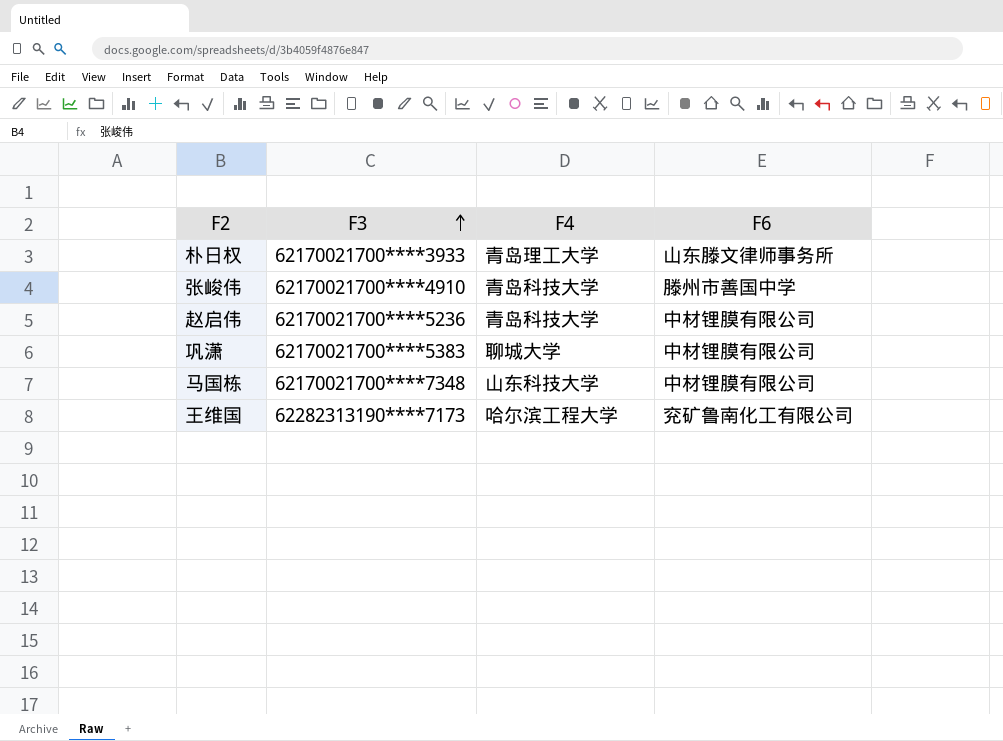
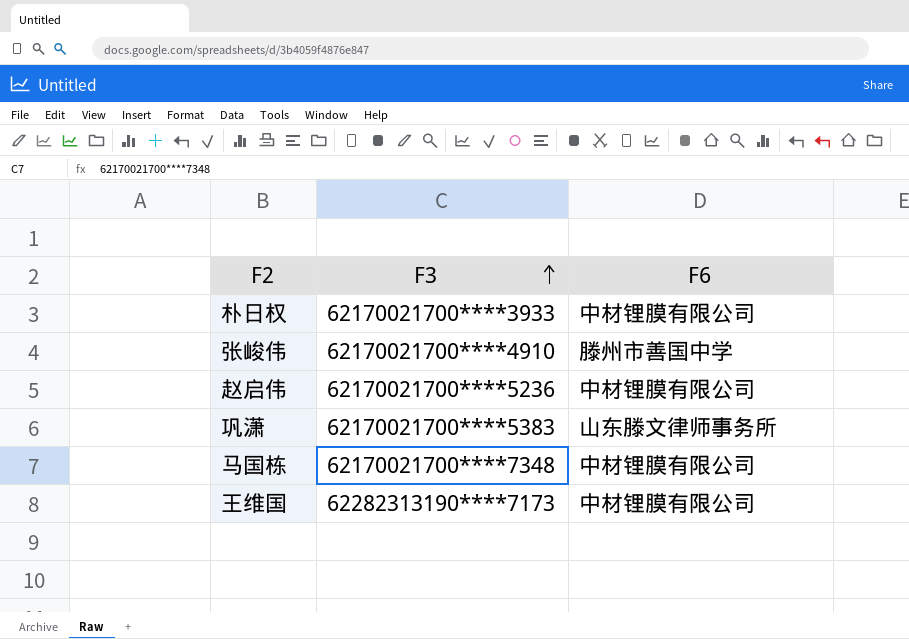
column F4 | position: 3 -> none
朴日权 | F6: 山东滕文律师事务所 -> 中材锂膜有限公司
巩潇 | F6: 中材锂膜有限公司 -> 山东滕文律师事务所
王维国 | F6: 兖矿鲁南化工有限公司 -> 中材锂膜有限公司

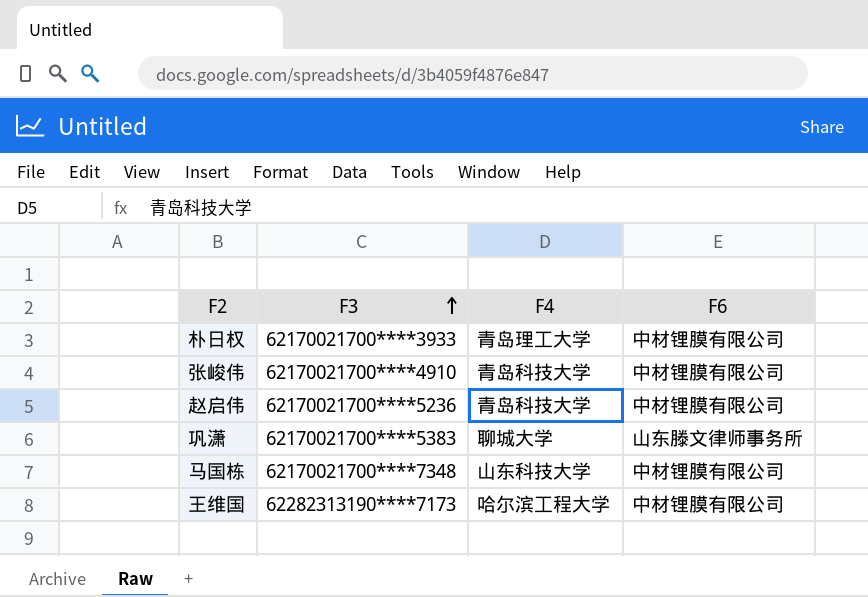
column F4 | position: none -> 3
张峻伟 | F6: 滕州市善国中学 -> 中材锂膜有限公司

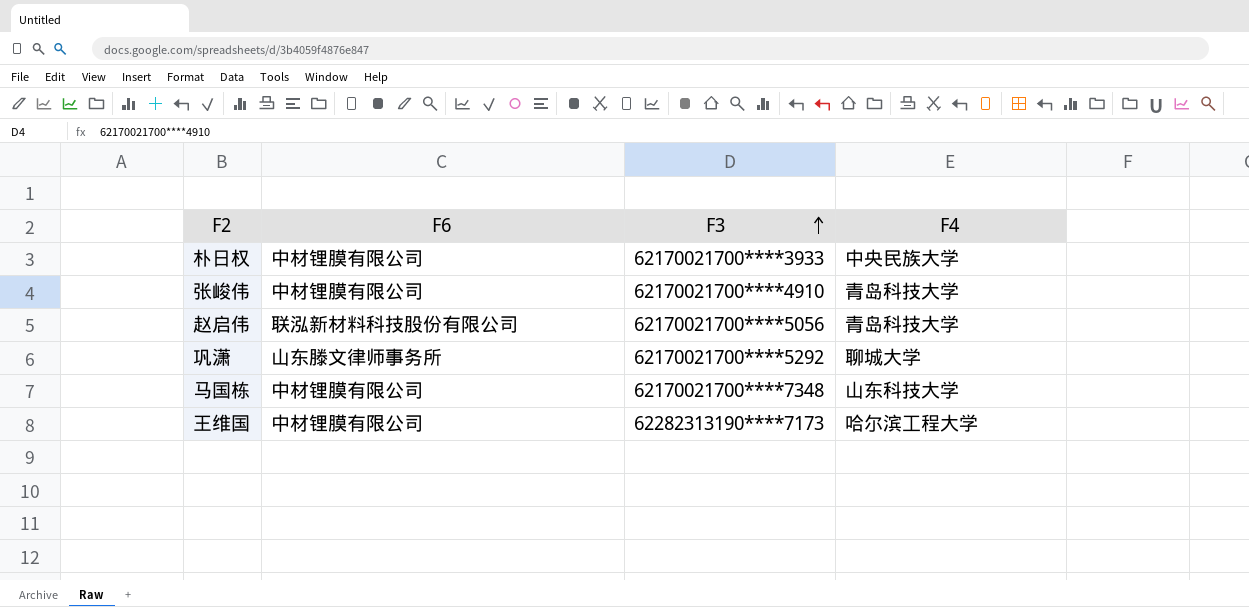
column F6 | position: 4 -> 2
朴日权 | F4: 青岛理工大学 -> 中央民族大学
赵启伟 | F6: 中材锂膜有限公司 -> 联泓新材料科技股份有限公司
赵启伟 | F3: 62170021700****5236 -> 62170021700****5056
巩潇 | F3: 62170021700****5383 -> 62170021700****5292

